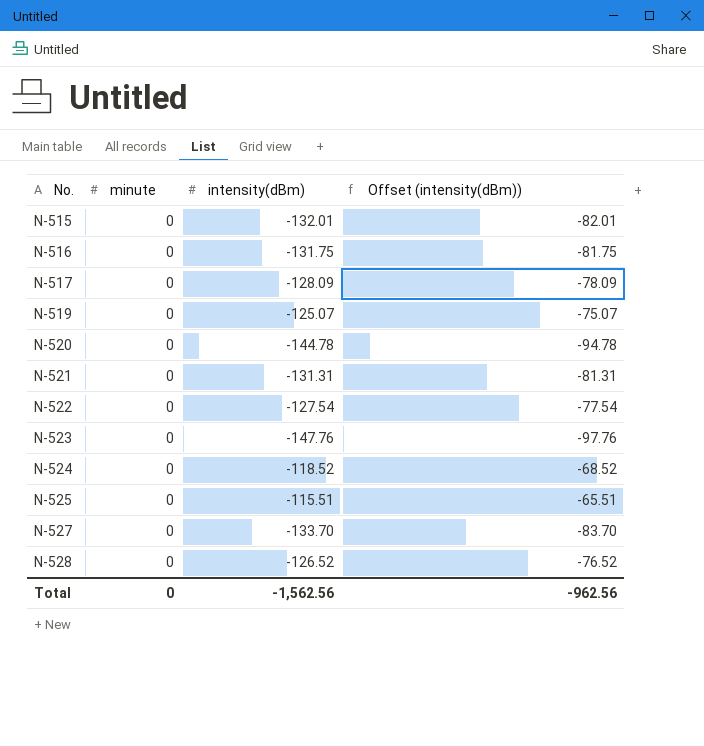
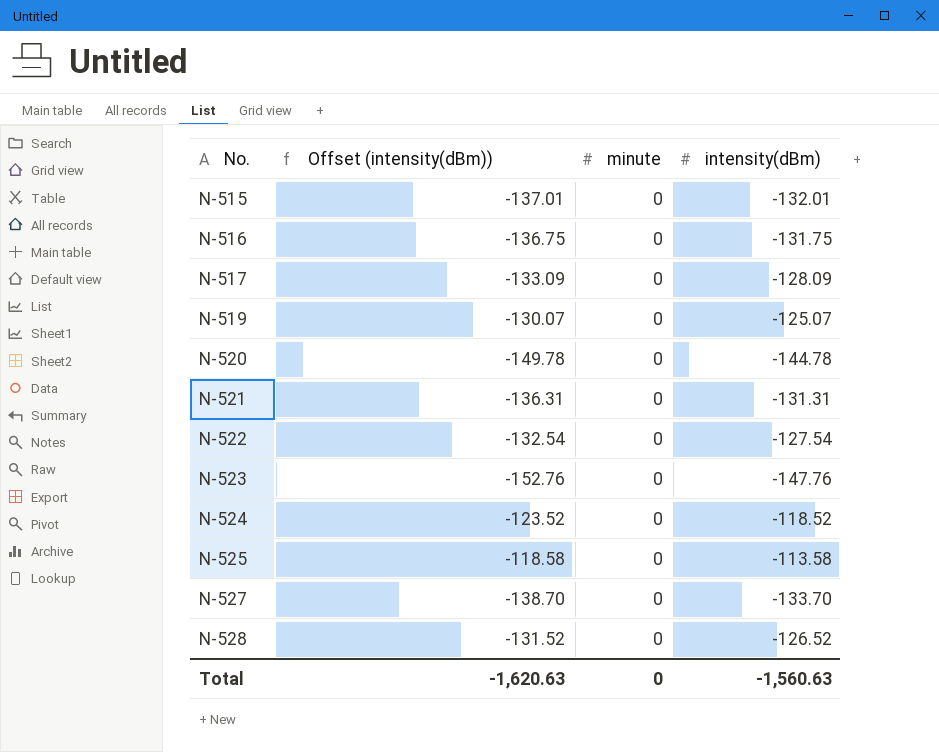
column Offset (intensity(dBm)) | formula: [intensity(dBm)] + 50 -> [intensity(dBm)] - 5
column Offset (intensity(dBm)) | position: 4 -> 2
N-525 | intensity(dBm): -115.51 -> -113.58
Total | Offset (intensity(dBm)): -962.56 -> -1,620.63
Total | intensity(dBm): -1,562.56 -> -1,560.63

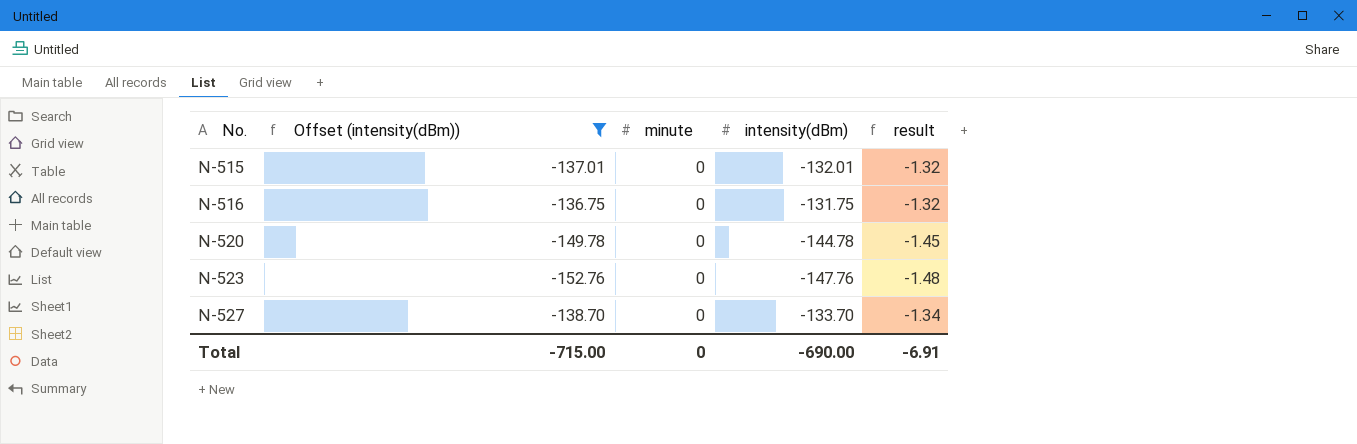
filter: none -> Offset (intensity(dBm)) <= -136.75
column result | formula: none -> [intensity(dBm)] * 0.01
Total | Offset (intensity(dBm)): -1,620.63 -> -715.00
Total | intensity(dBm): -1,560.63 -> -690.00

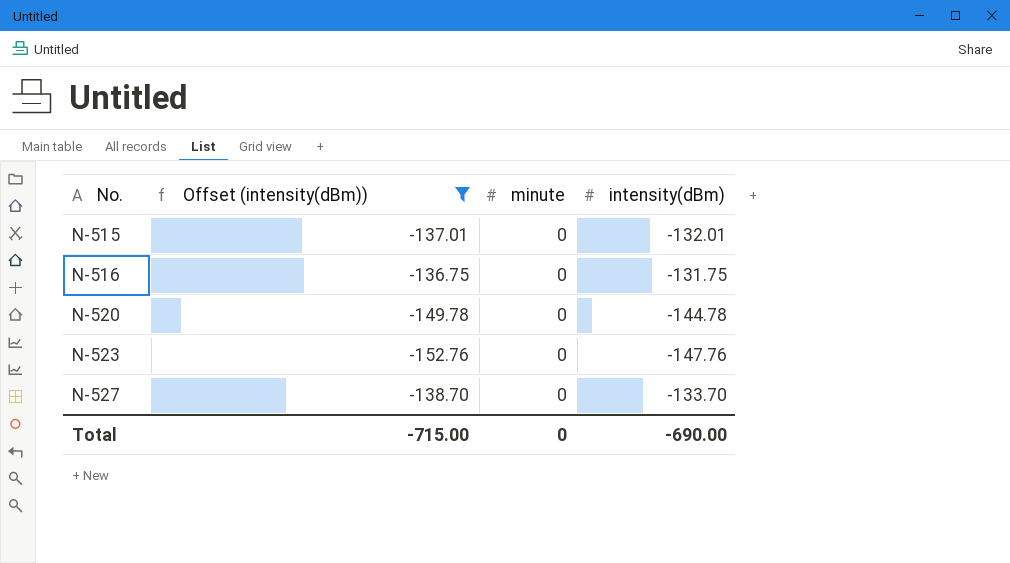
column result | formula: [intensity(dBm)] * 0.01 -> none

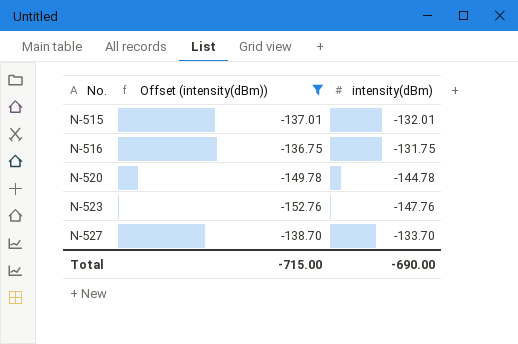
column minute | position: 3 -> none

